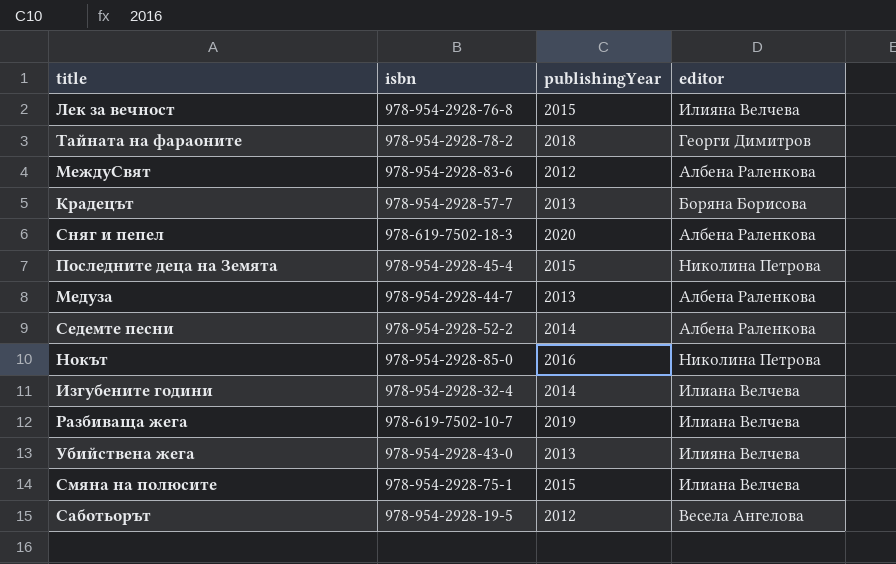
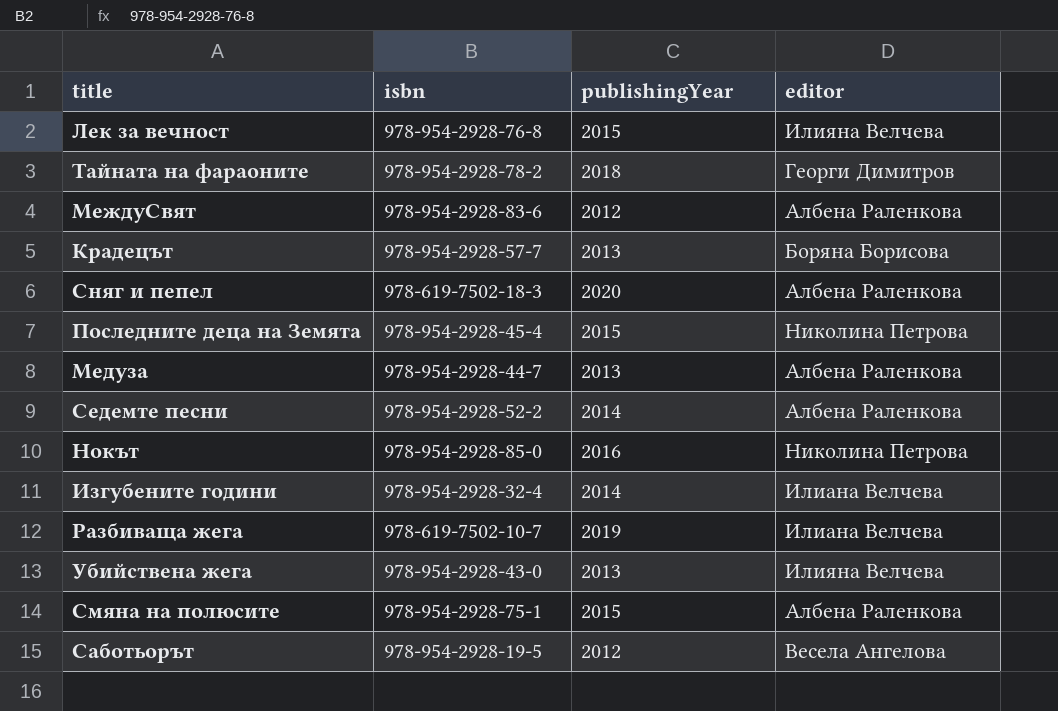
Смяна на полюсите | editor: Илиана Велчева -> Албена Раленкова

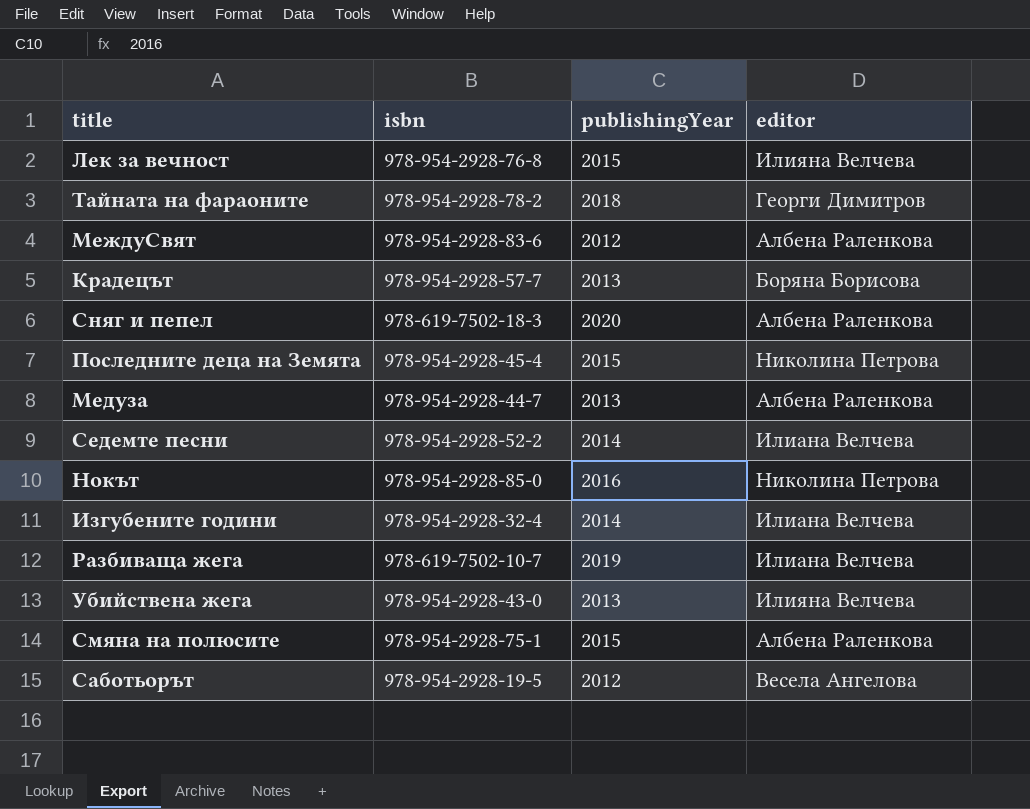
Седемте песни | editor: Албена Раленкова -> Илиана Велчева

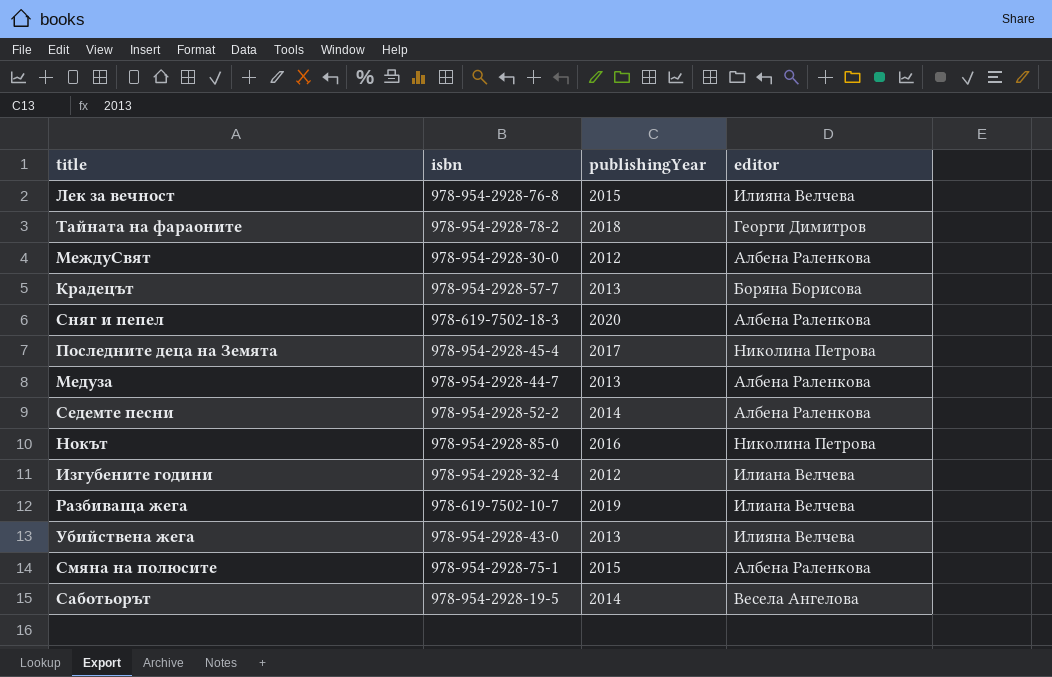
МеждуСвят | isbn: 978-954-2928-83-6 -> 978-954-2928-30-0
Последните деца на Земята | publishingYear: 2015 -> 2017
Седемте песни | editor: Илиана Велчева -> Албена Раленкова
Изгубените години | publishingYear: 2014 -> 2012
Саботьорът | publishingYear: 2012 -> 2014

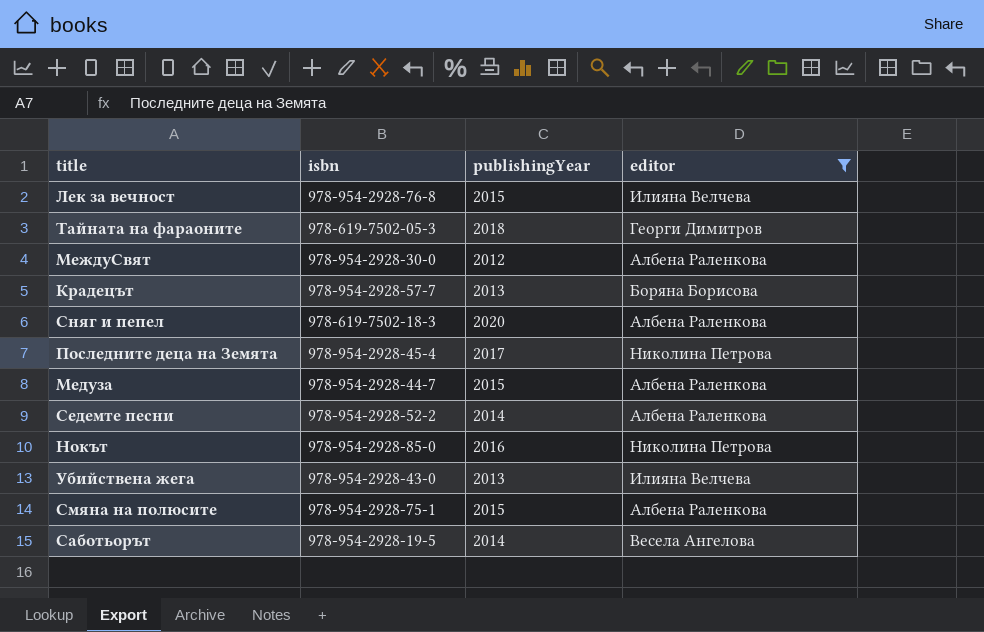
filter: none -> editor != Илиана Велчева
Тайната на фараоните | isbn: 978-954-2928-78-2 -> 978-619-7502-05-3
Медуза | publishingYear: 2013 -> 2015

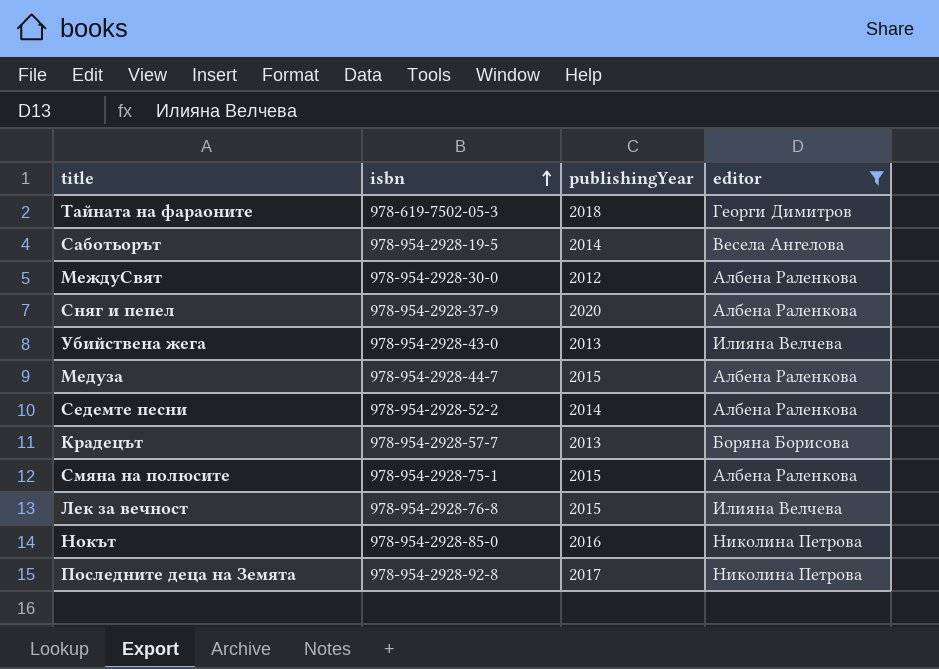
row order: none -> isbn ascending
Сняг и пепел | isbn: 978-619-7502-18-3 -> 978-954-2928-37-9
Последните деца на Земята | isbn: 978-954-2928-45-4 -> 978-954-2928-92-8

